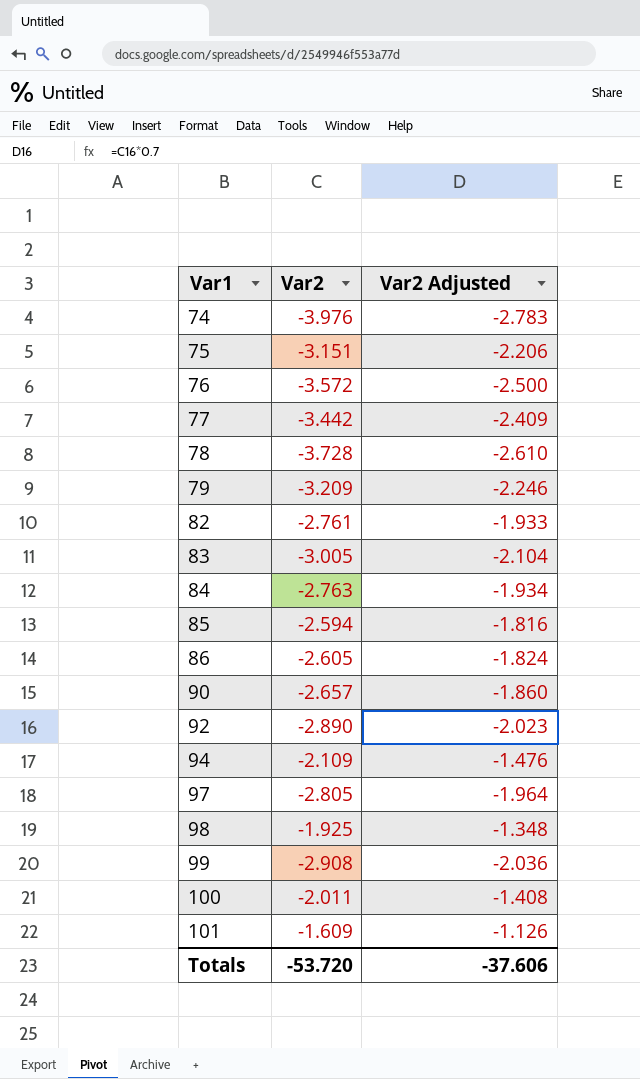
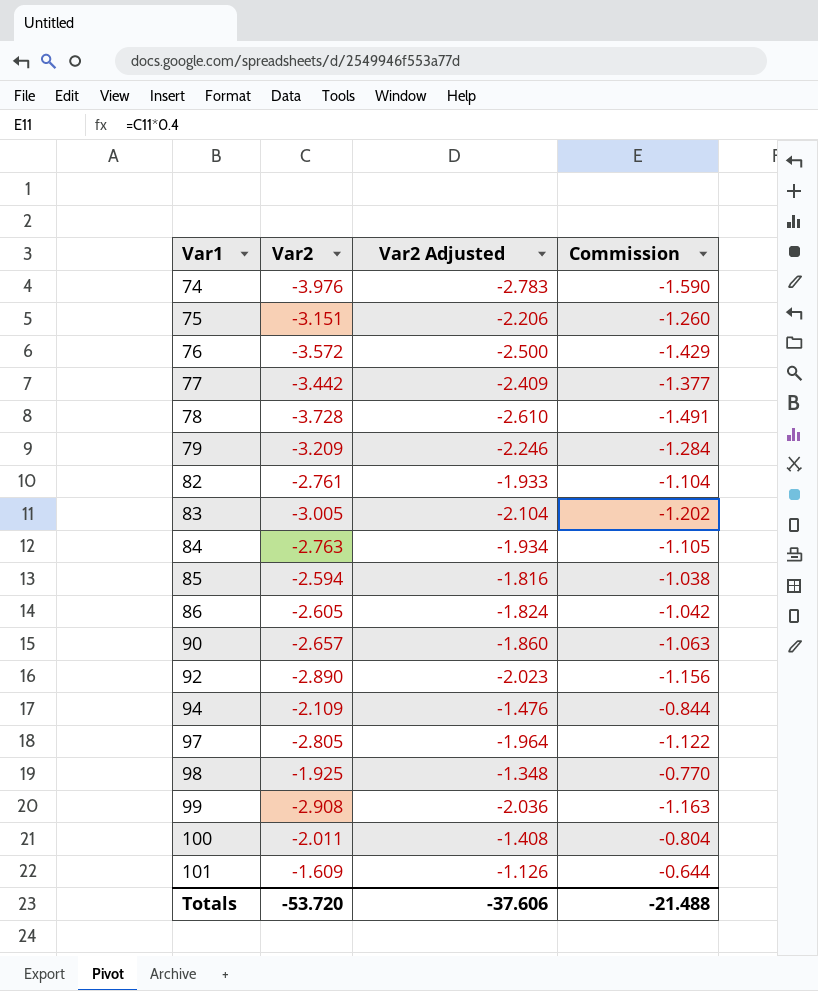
column Commission | formula: none -> [Var2] * 0.4

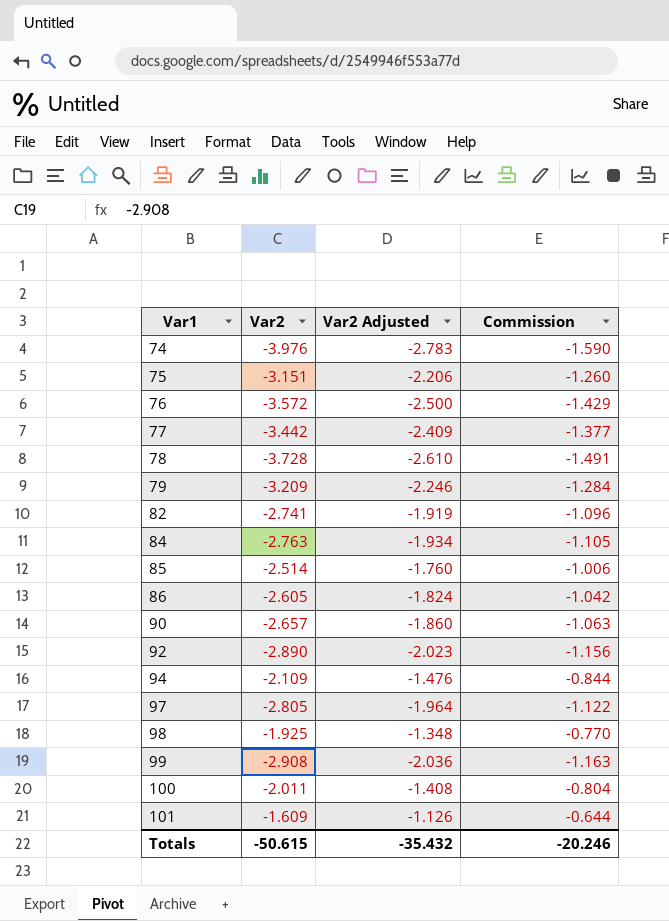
row 83: -3.005 | -2.104 | -1.202 -> none
82 | Var2: -2.761 -> -2.741
82 | Var2 Adjusted: -1.933 -> -1.919
82 | Commission: -1.104 -> -1.096
85 | Var2: -2.594 -> -2.514
85 | Var2 Adjusted: -1.816 -> -1.760
85 | Commission: -1.038 -> -1.006
Totals | Var2: -53.720 -> -50.615
Totals | Var2 Adjusted: -37.606 -> -35.432
Totals | Commission: -21.488 -> -20.246

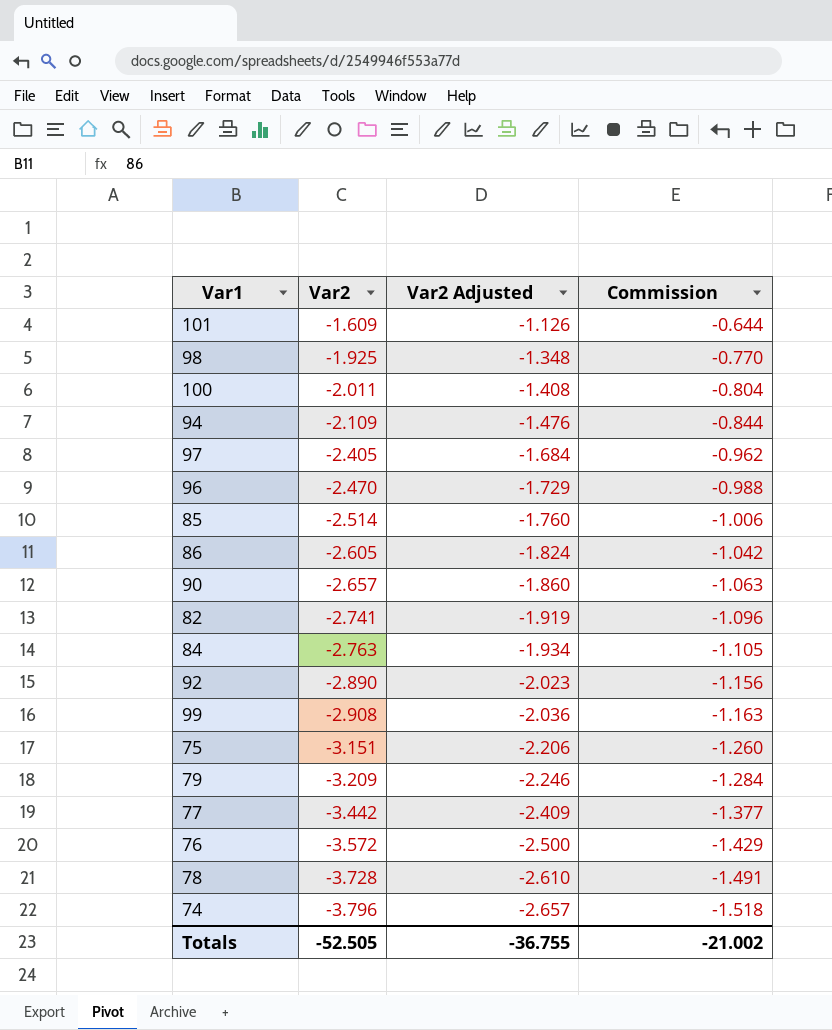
row order: Var1 ascending -> Var2 descending
97 | Var2: -2.805 -> -2.405
97 | Var2 Adjusted: -1.964 -> -1.684
97 | Commission: -1.122 -> -0.962
row 96: none -> -2.470 | -1.729 | -0.988
74 | Var2: -3.976 -> -3.796
74 | Var2 Adjusted: -2.783 -> -2.657
74 | Commission: -1.590 -> -1.518
Totals | Var2: -50.615 -> -52.505
Totals | Var2 Adjusted: -35.432 -> -36.755
Totals | Commission: -20.246 -> -21.002

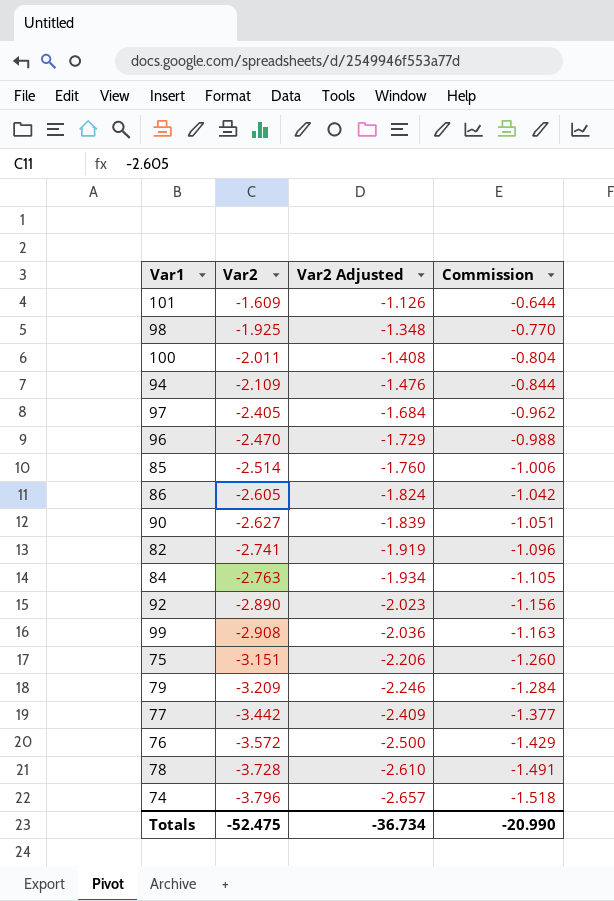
90 | Var2: -2.657 -> -2.627
90 | Var2 Adjusted: -1.860 -> -1.839
90 | Commission: -1.063 -> -1.051
Totals | Var2: -52.505 -> -52.475
Totals | Var2 Adjusted: -36.755 -> -36.734
Totals | Commission: -21.002 -> -20.990

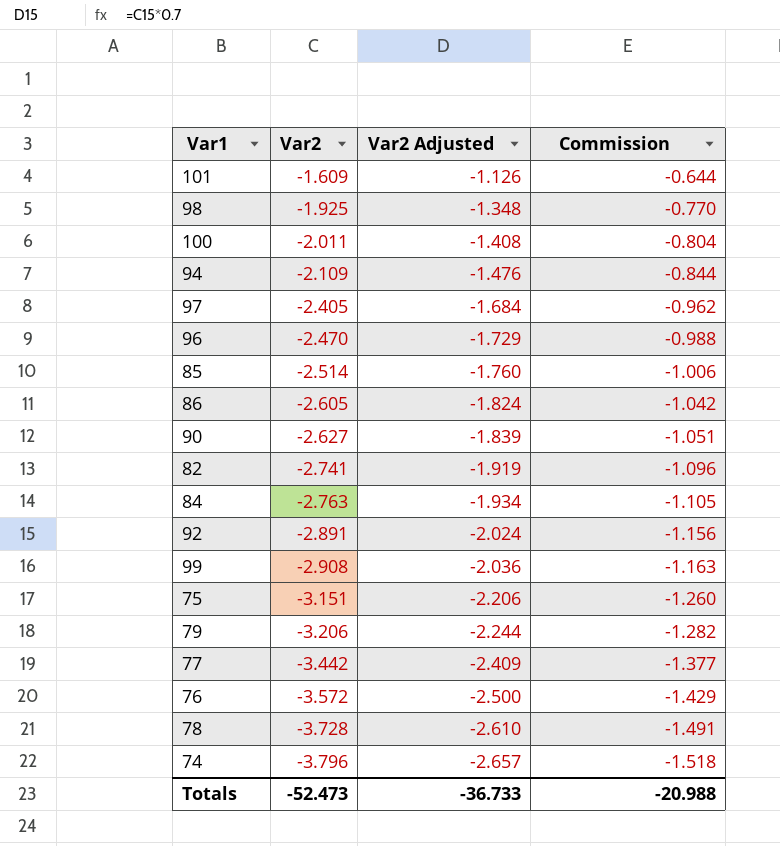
92 | Var2: -2.890 -> -2.891
92 | Var2 Adjusted: -2.023 -> -2.024
79 | Var2: -3.209 -> -3.206
79 | Var2 Adjusted: -2.246 -> -2.244
79 | Commission: -1.284 -> -1.282
Totals | Var2: -52.475 -> -52.473
Totals | Var2 Adjusted: -36.734 -> -36.733
Totals | Commission: -20.990 -> -20.988

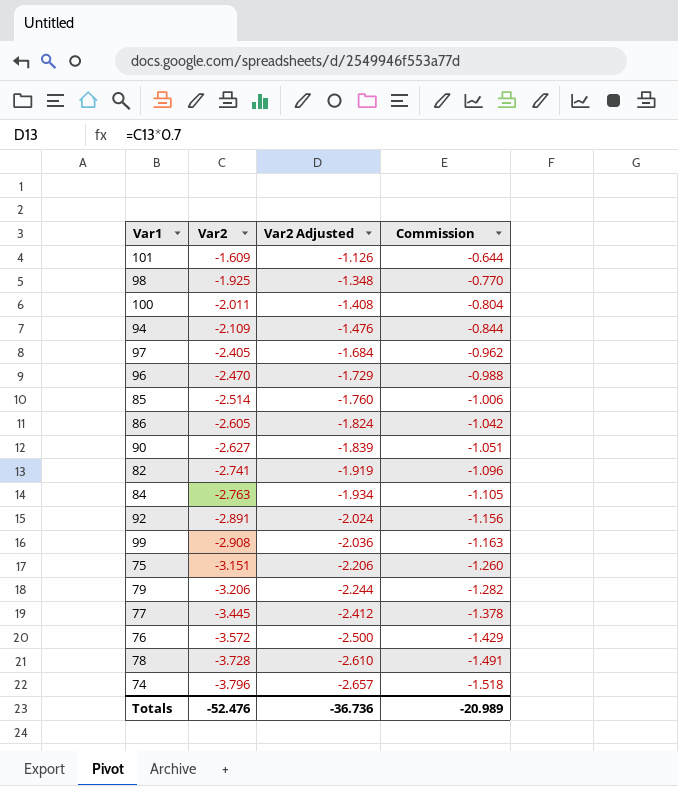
77 | Var2: -3.442 -> -3.445
77 | Var2 Adjusted: -2.409 -> -2.412
77 | Commission: -1.377 -> -1.378
Totals | Var2: -52.473 -> -52.476
Totals | Var2 Adjusted: -36.733 -> -36.736
Totals | Commission: -20.988 -> -20.989

